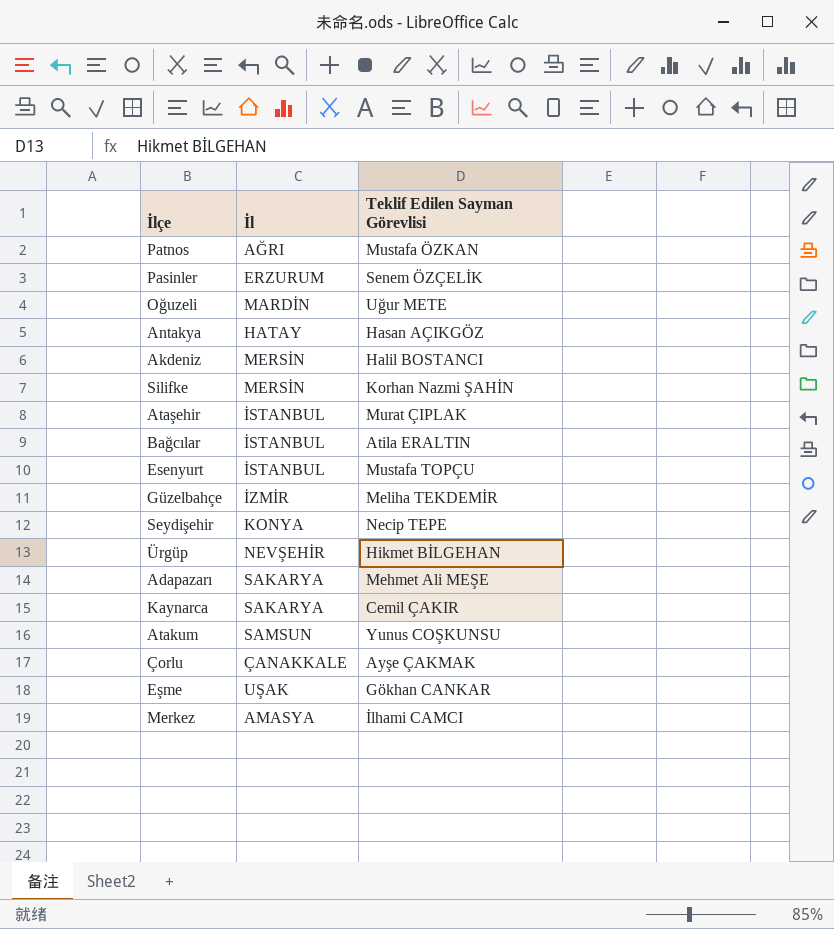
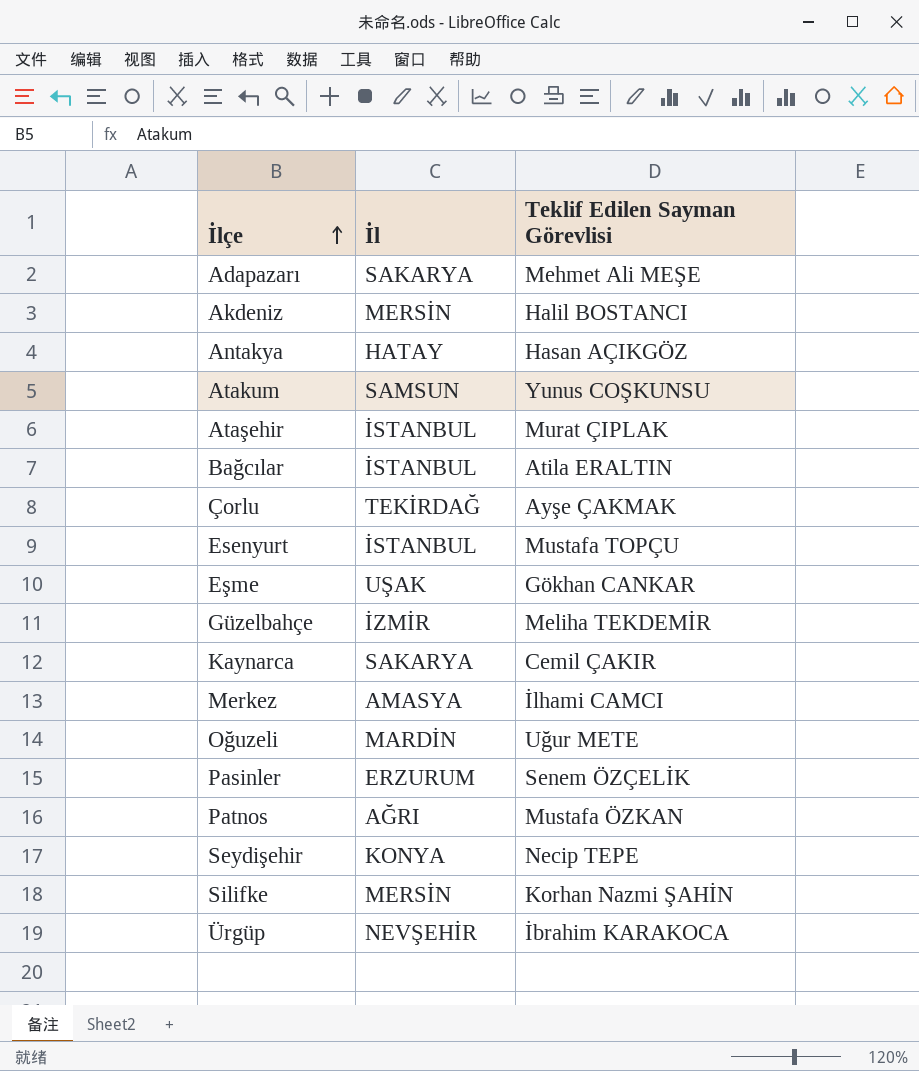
row order: none -> İlçe ascending
Çorlu | İl: ÇANAKKALE -> TEKİRDAĞ
Ürgüp | Teklif Edilen Sayman Görevlisi: Hikmet BİLGEHAN -> İbrahim KARAKOCA

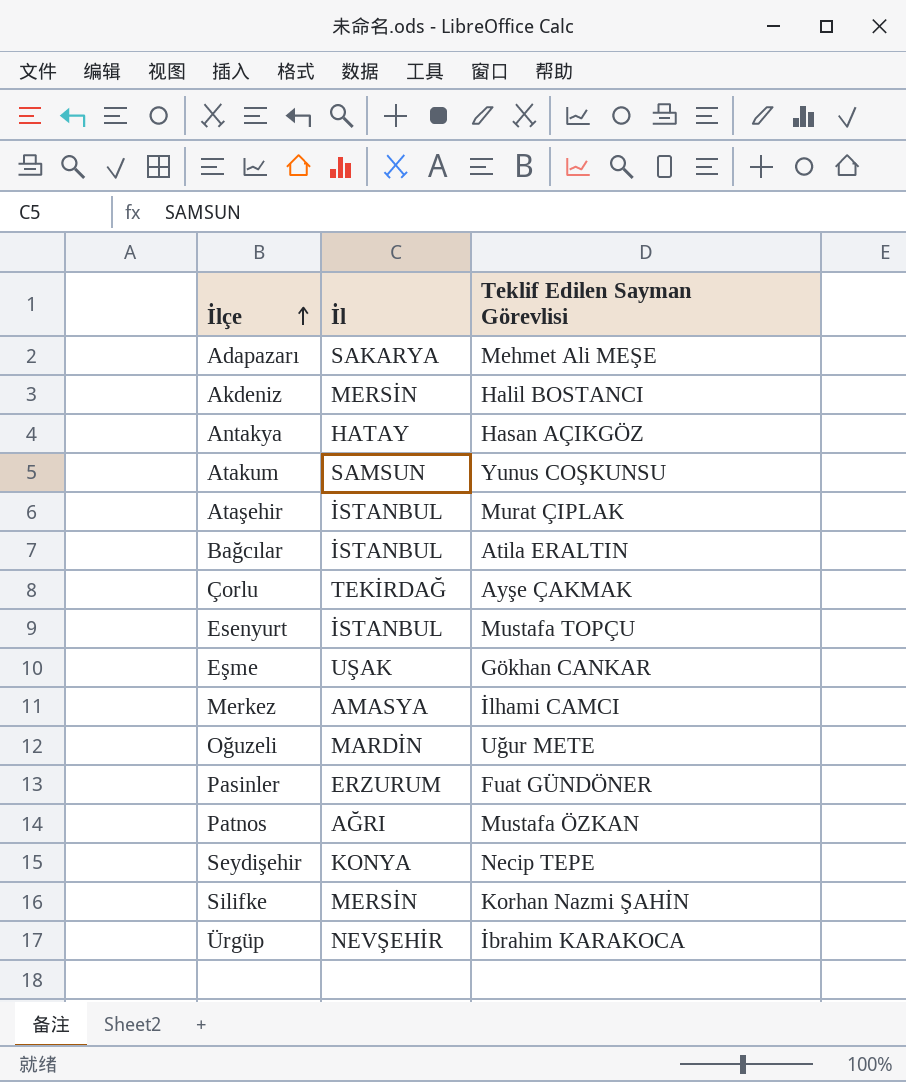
row Güzelbahçe: İZMİR | Meliha TEKDEMİR -> none
row Kaynarca: SAKARYA | Cemil ÇAKIR -> none
Pasinler | Teklif Edilen Sayman Görevlisi: Senem ÖZÇELİK -> Fuat GÜNDÖNER

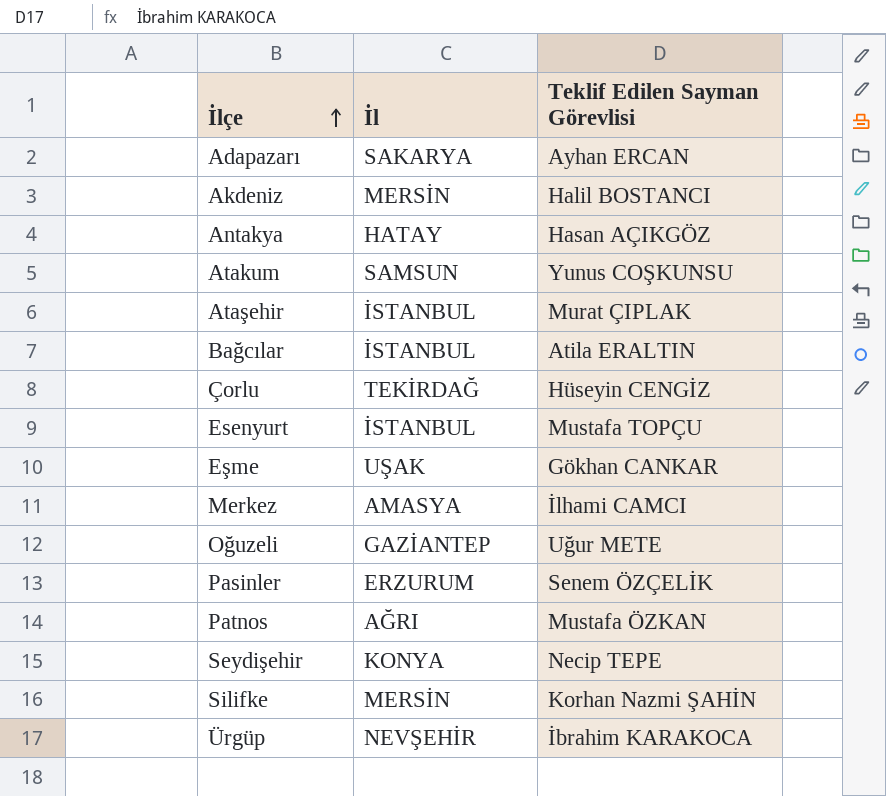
Adapazarı | Teklif Edilen Sayman Görevlisi: Mehmet Ali MEŞE -> Ayhan ERCAN
Çorlu | Teklif Edilen Sayman Görevlisi: Ayşe ÇAKMAK -> Hüseyin CENGİZ
Oğuzeli | İl: MARDİN -> GAZİANTEP
Pasinler | Teklif Edilen Sayman Görevlisi: Fuat GÜNDÖNER -> Senem ÖZÇELİK

